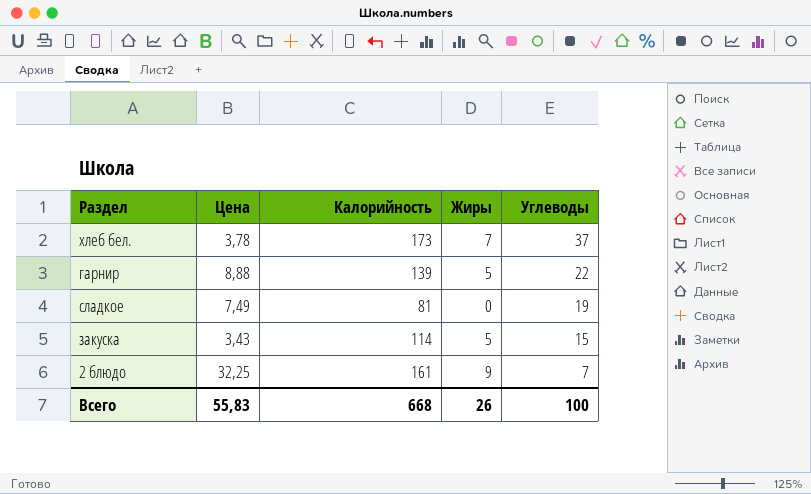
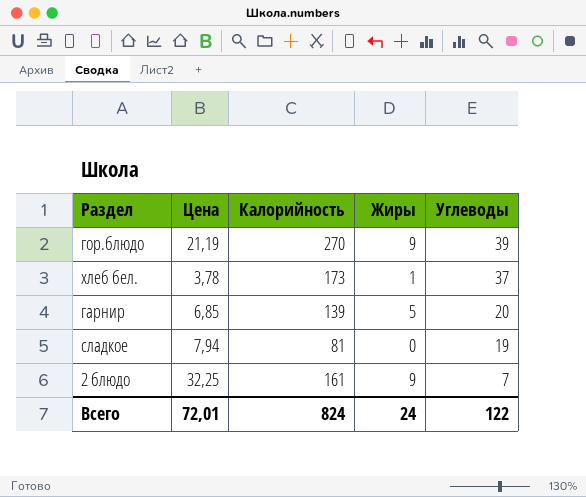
row закуска: 3,43 | 114 | 5 | 15 -> none
row гор.блюдо: none -> 21,19 | 270 | 9 | 39
хлеб бел. | Жиры: 7 -> 1
гарнир | Цена: 8,88 -> 6,85
гарнир | Углеводы: 22 -> 20
сладкое | Цена: 7,49 -> 7,94
Всего | Цена: 55,83 -> 72,01
Всего | Калорийность: 668 -> 824
Всего | Жиры: 26 -> 24
Всего | Углеводы: 100 -> 122

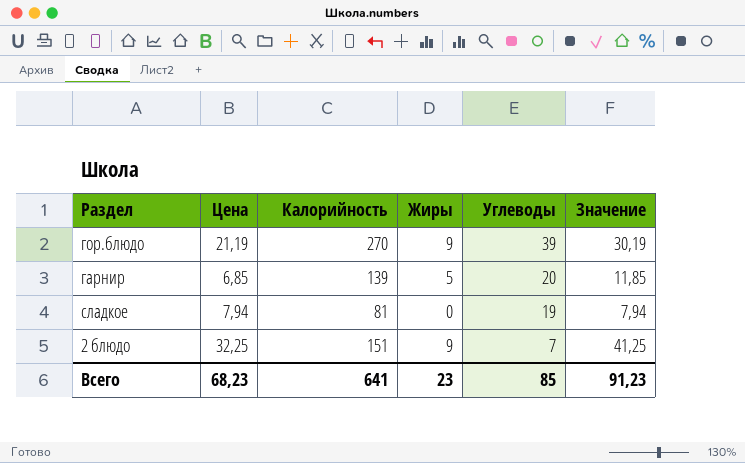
column Значение | formula: none -> [Цена] + [Жиры]
row хлеб бел.: 3,78 | 173 | 1 | 37 -> none
2 блюдо | Калорийность: 161 -> 151
Всего | Цена: 72,01 -> 68,23
Всего | Калорийность: 824 -> 641
Всего | Жиры: 24 -> 23
Всего | Углеводы: 122 -> 85

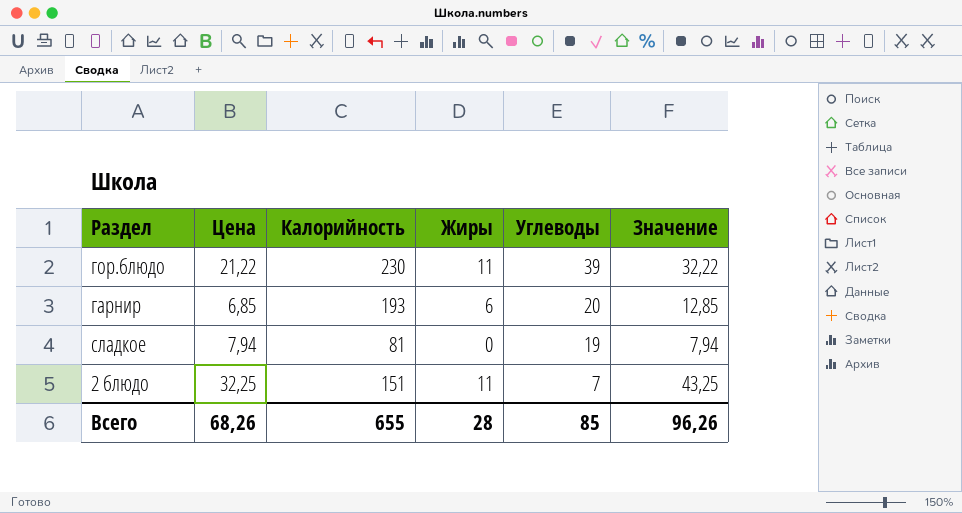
гор.блюдо | Цена: 21,19 -> 21,22
гор.блюдо | Калорийность: 270 -> 230
гор.блюдо | Жиры: 9 -> 11
гор.блюдо | Значение: 30,19 -> 32,22
гарнир | Калорийность: 139 -> 193
гарнир | Жиры: 5 -> 6
гарнир | Значение: 11,85 -> 12,85
2 блюдо | Жиры: 9 -> 11
2 блюдо | Значение: 41,25 -> 43,25
Всего | Цена: 68,23 -> 68,26
Всего | Калорийность: 641 -> 655
Всего | Жиры: 23 -> 28
Всего | Значение: 91,23 -> 96,26

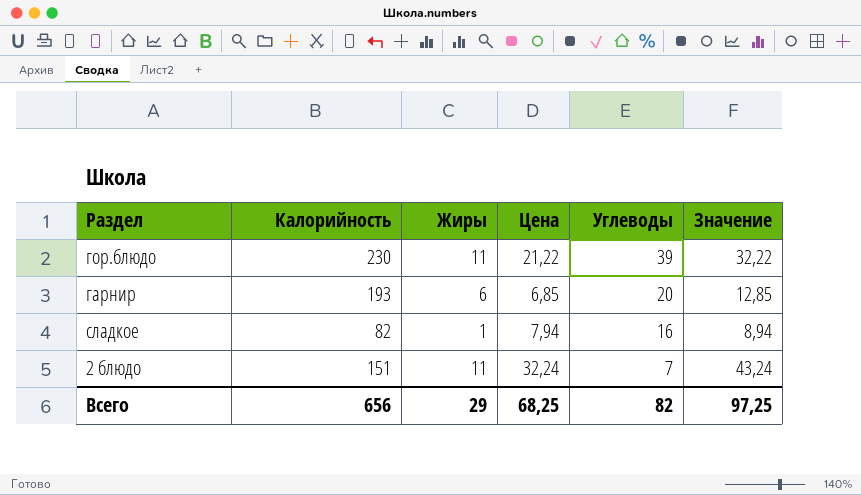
column Цена | position: 2 -> 4
сладкое | Калорийность: 81 -> 82
сладкое | Жиры: 0 -> 1
сладкое | Углеводы: 19 -> 16
сладкое | Значение: 7,94 -> 8,94
2 блюдо | Цена: 32,25 -> 32,24
2 блюдо | Значение: 43,25 -> 43,24
Всего | Калорийность: 655 -> 656
Всего | Жиры: 28 -> 29
Всего | Цена: 68,26 -> 68,25
Всего | Углеводы: 85 -> 82
Всего | Значение: 96,26 -> 97,25

